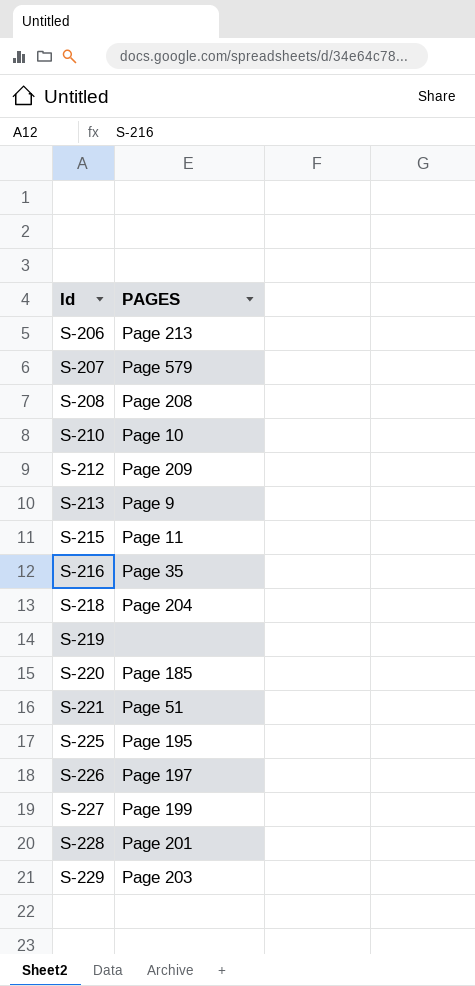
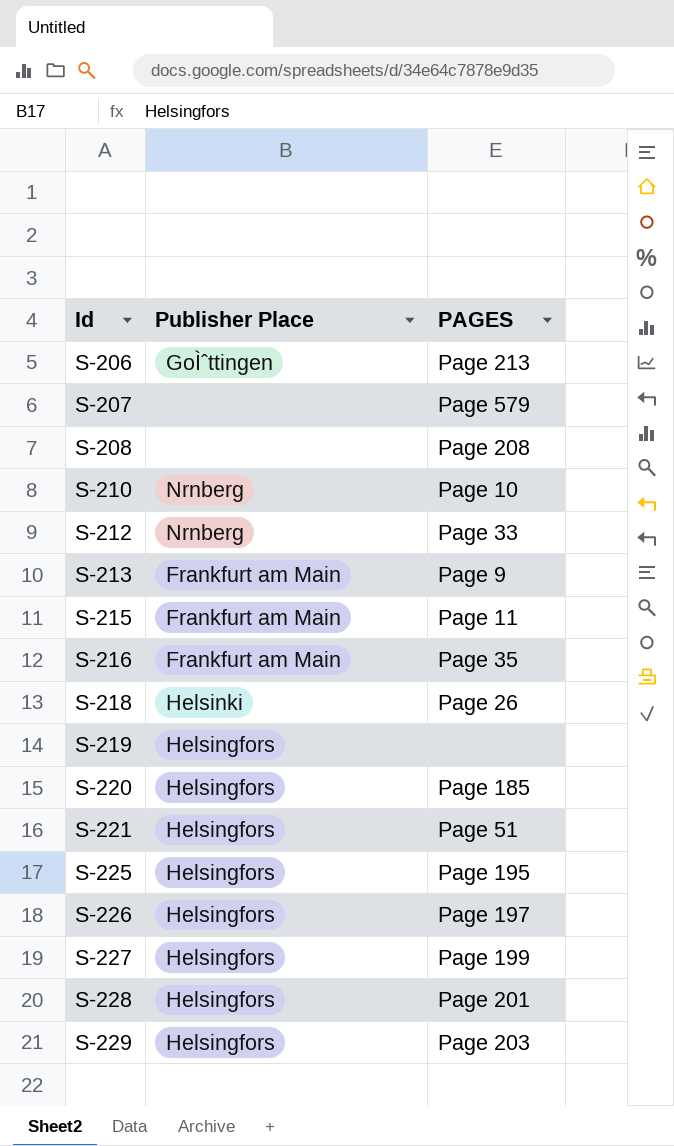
column Publisher Place | position: none -> 2
S-212 | PAGES: Page 209 -> Page 33
S-218 | PAGES: Page 204 -> Page 26

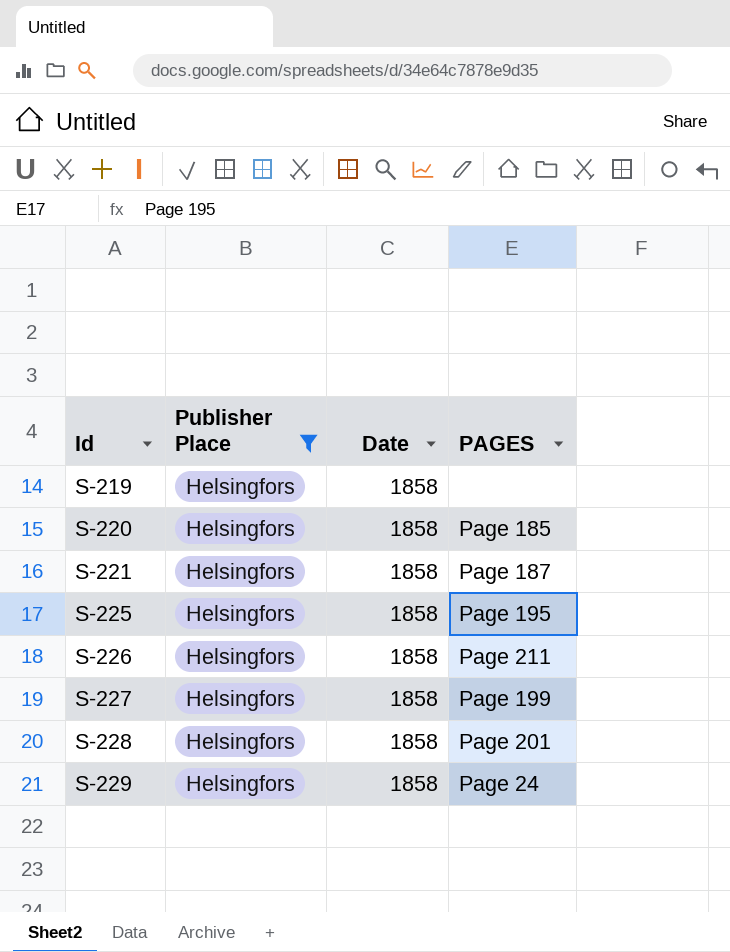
filter: none -> Publisher Place = Helsingfors
column Date | position: none -> 3
S-221 | PAGES: Page 51 -> Page 187
S-226 | PAGES: Page 197 -> Page 211
S-229 | PAGES: Page 203 -> Page 24

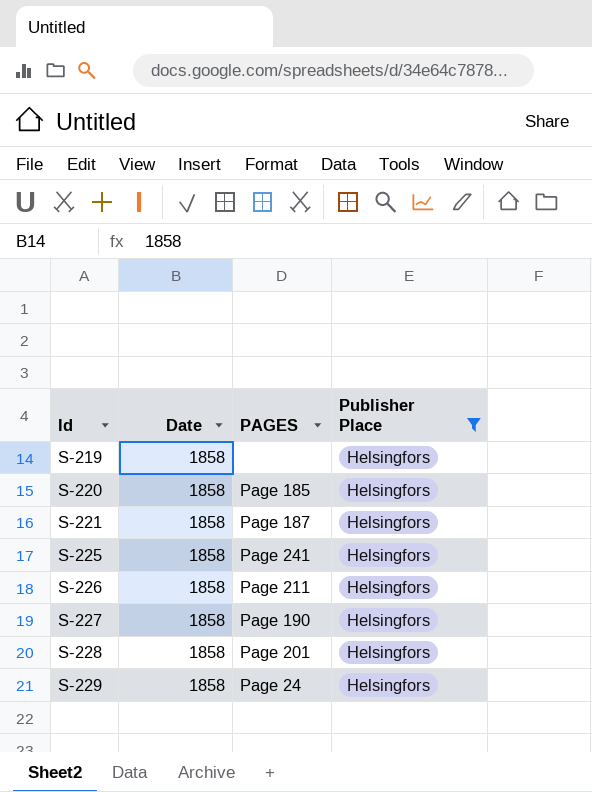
column Publisher Place | position: 2 -> 4
S-225 | PAGES: Page 195 -> Page 241
S-227 | PAGES: Page 199 -> Page 190

